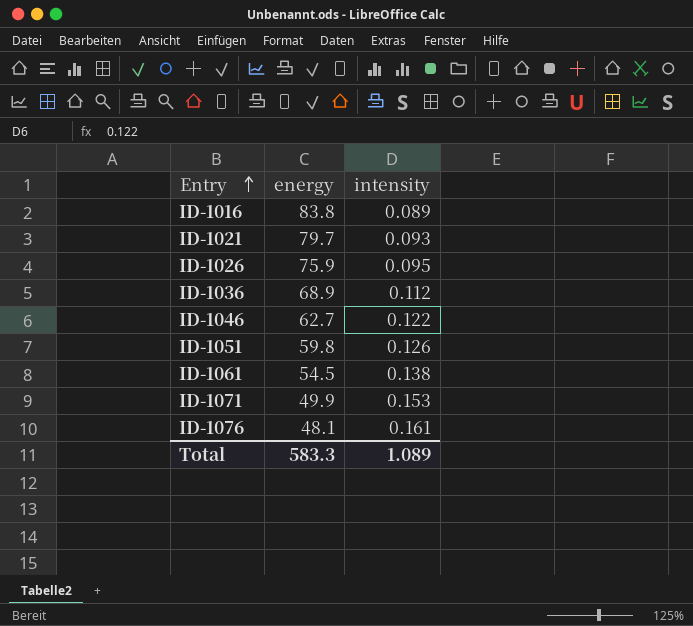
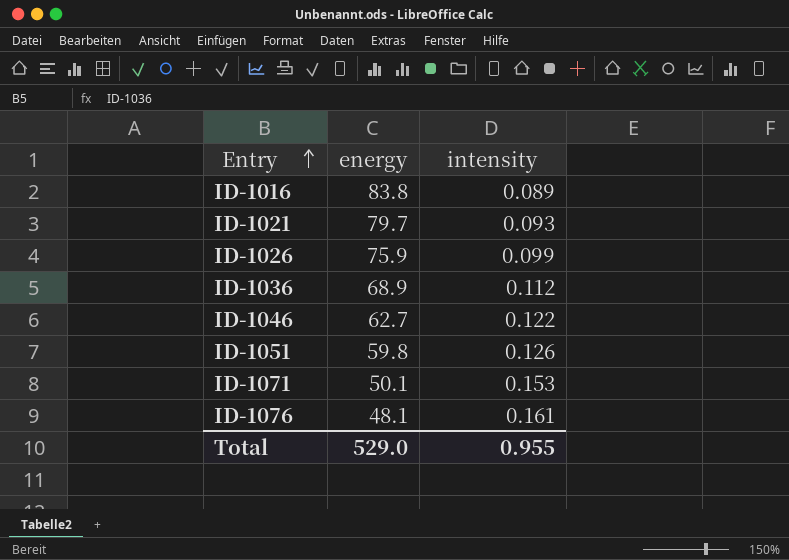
row ID-1061: 54.5 | 0.138 -> none
ID-1026 | intensity: 0.095 -> 0.099
ID-1071 | energy: 49.9 -> 50.1
Total | energy: 583.3 -> 529.0
Total | intensity: 1.089 -> 0.955

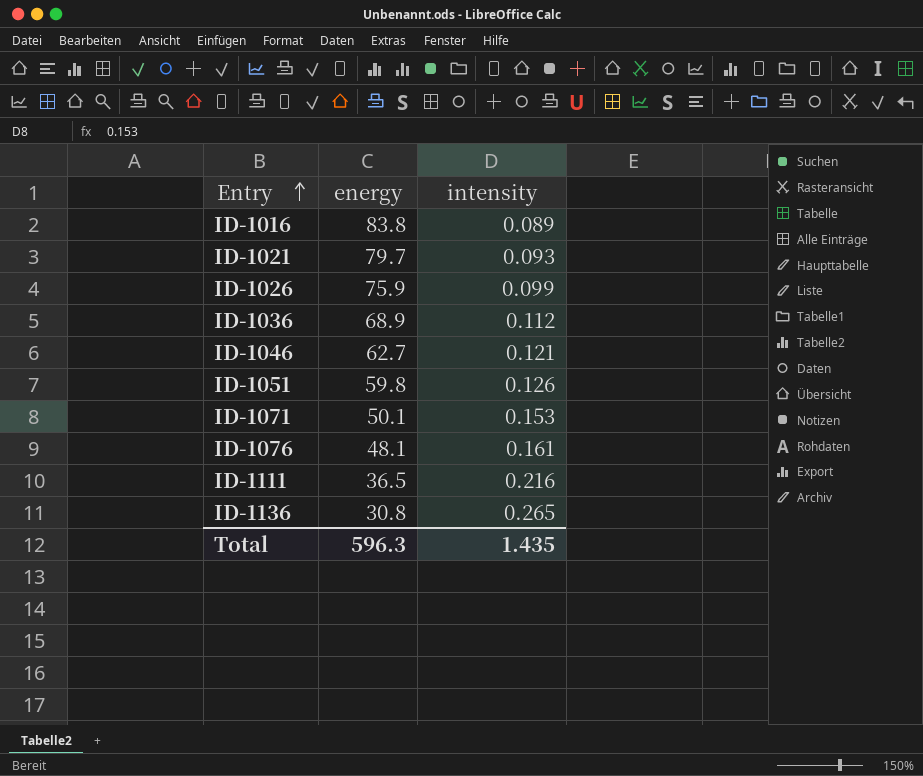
ID-1046 | intensity: 0.122 -> 0.121
row ID-1111: none -> 36.5 | 0.216
row ID-1136: none -> 30.8 | 0.265
Total | energy: 529.0 -> 596.3
Total | intensity: 0.955 -> 1.435

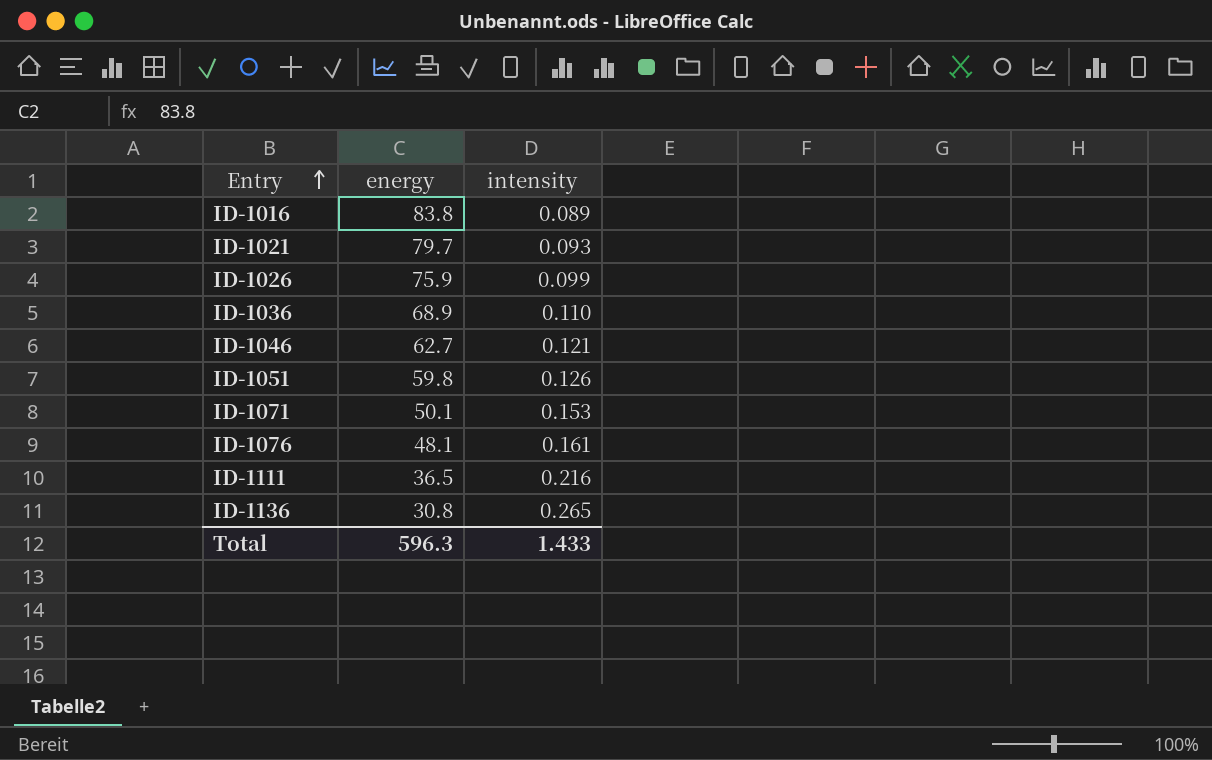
ID-1036 | intensity: 0.112 -> 0.110
Total | intensity: 1.435 -> 1.433

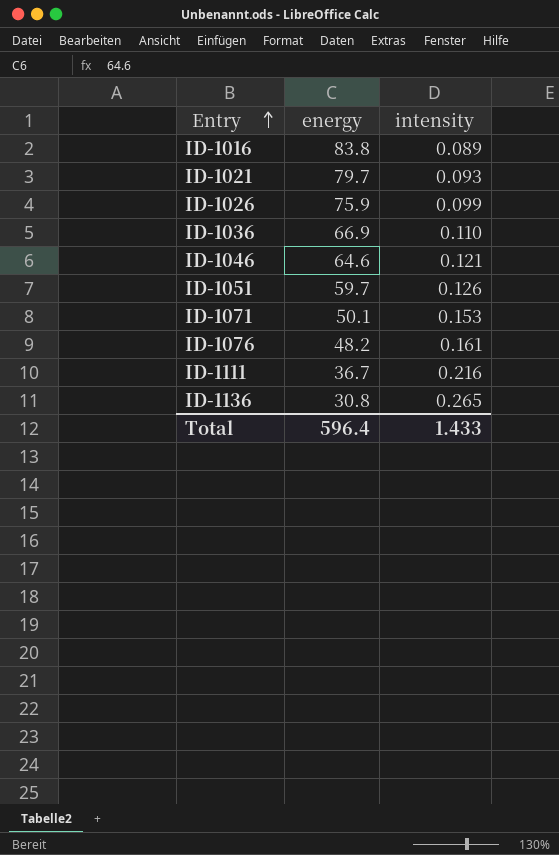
ID-1036 | energy: 68.9 -> 66.9
ID-1046 | energy: 62.7 -> 64.6
ID-1051 | energy: 59.8 -> 59.7
ID-1076 | energy: 48.1 -> 48.2
ID-1111 | energy: 36.5 -> 36.7
Total | energy: 596.3 -> 596.4

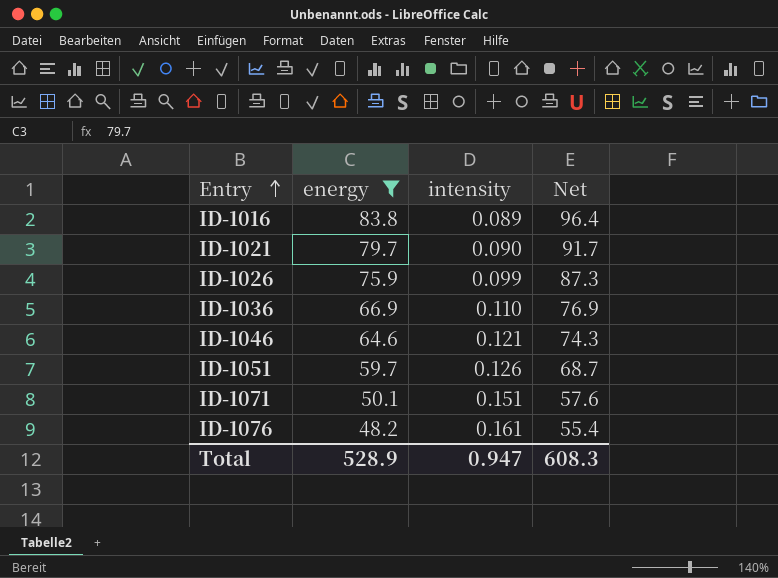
filter: none -> energy >= 48.2
column Net | formula: none -> [energy] * 1.15
ID-1021 | intensity: 0.093 -> 0.090
ID-1071 | intensity: 0.153 -> 0.151
Total | energy: 596.4 -> 528.9
Total | intensity: 1.433 -> 0.947

